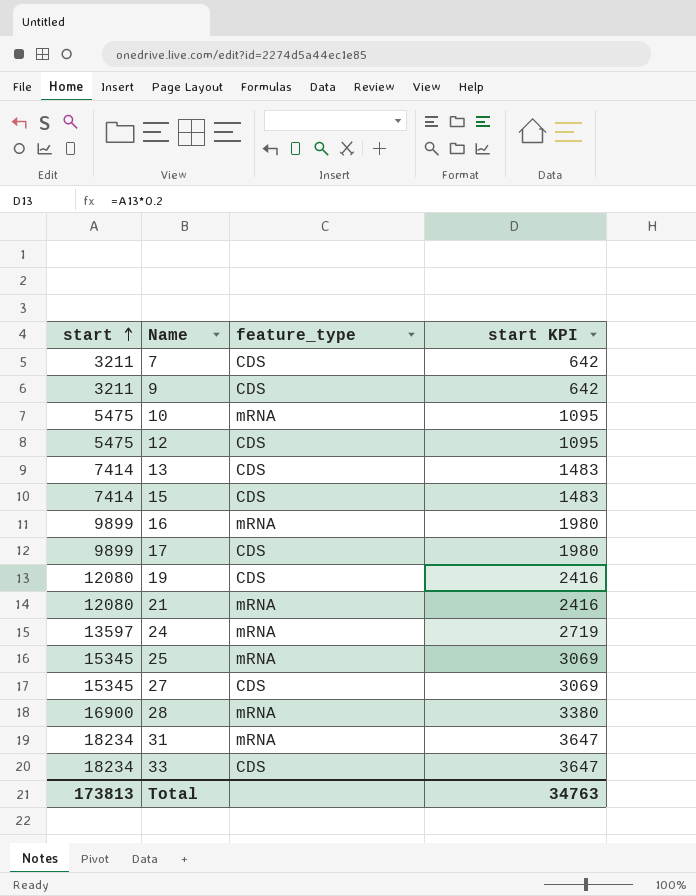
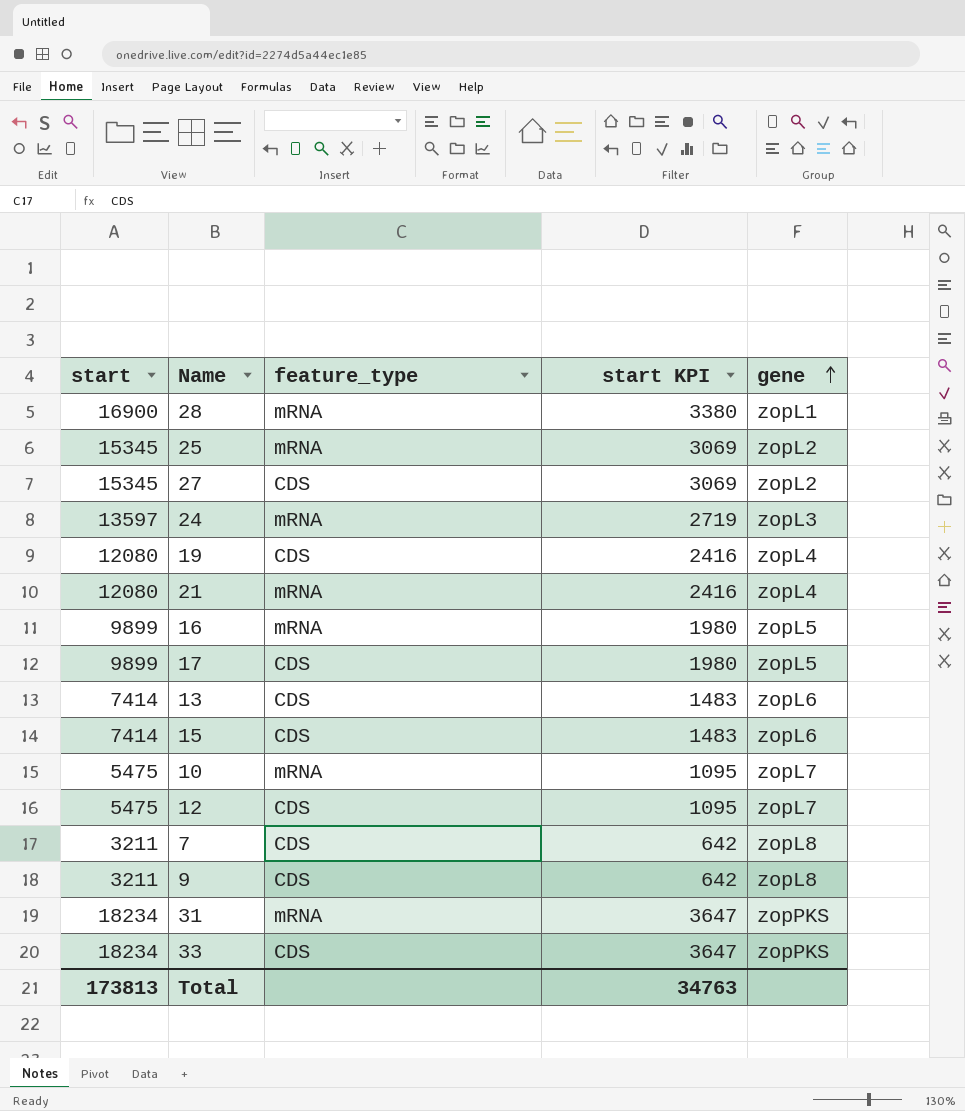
row order: start ascending -> gene ascending
column gene | position: none -> 5

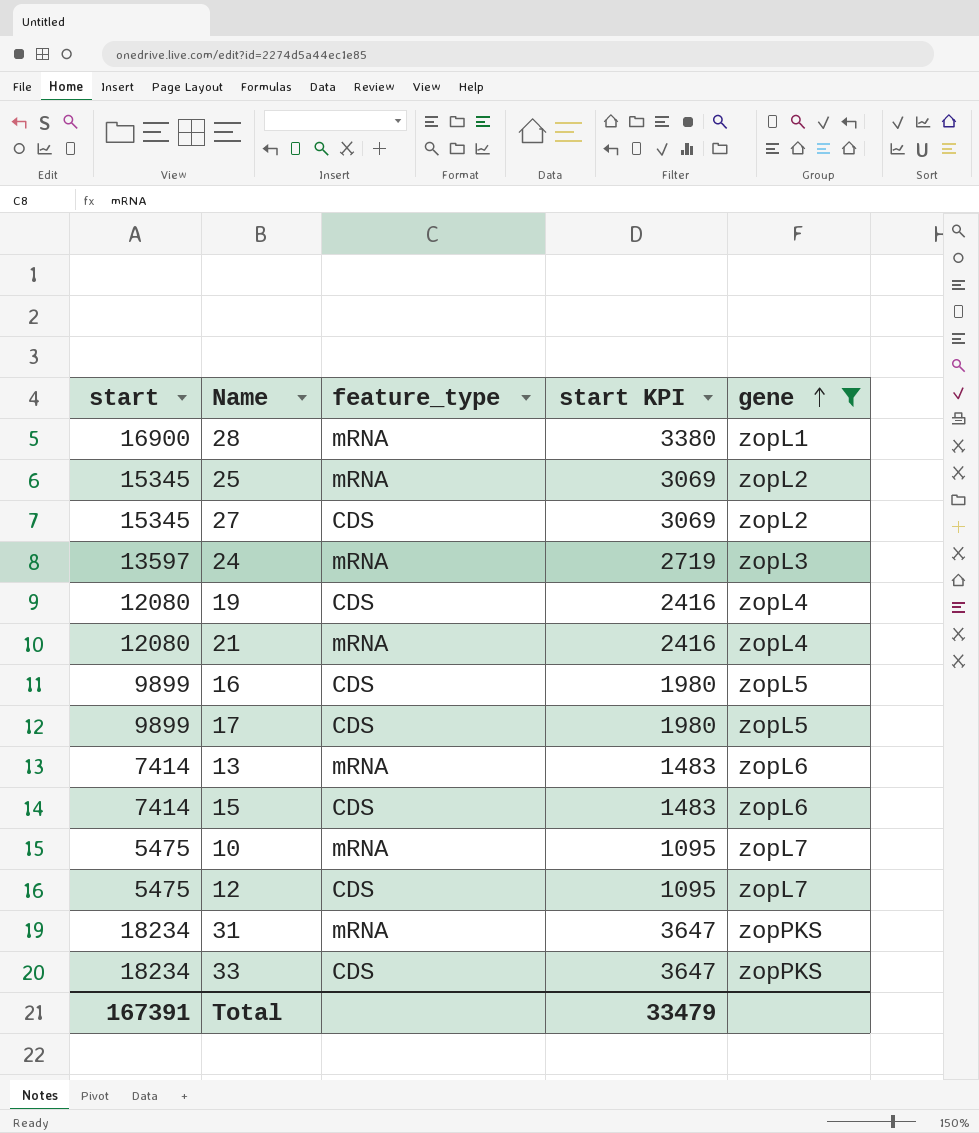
filter: none -> gene != zopL8
16 | feature_type: mRNA -> CDS
13 | feature_type: CDS -> mRNA
Total | start: 173813 -> 167391
Total | start KPI: 34763 -> 33479

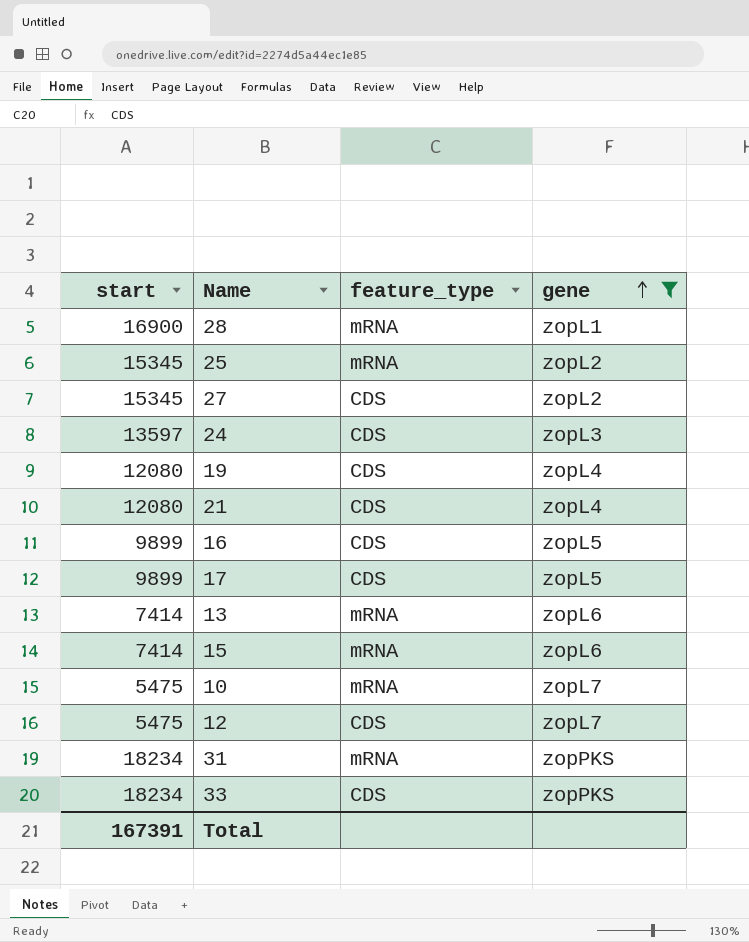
column start KPI | formula: [start] * 0.2 -> none
24 | feature_type: mRNA -> CDS
21 | feature_type: mRNA -> CDS
15 | feature_type: CDS -> mRNA

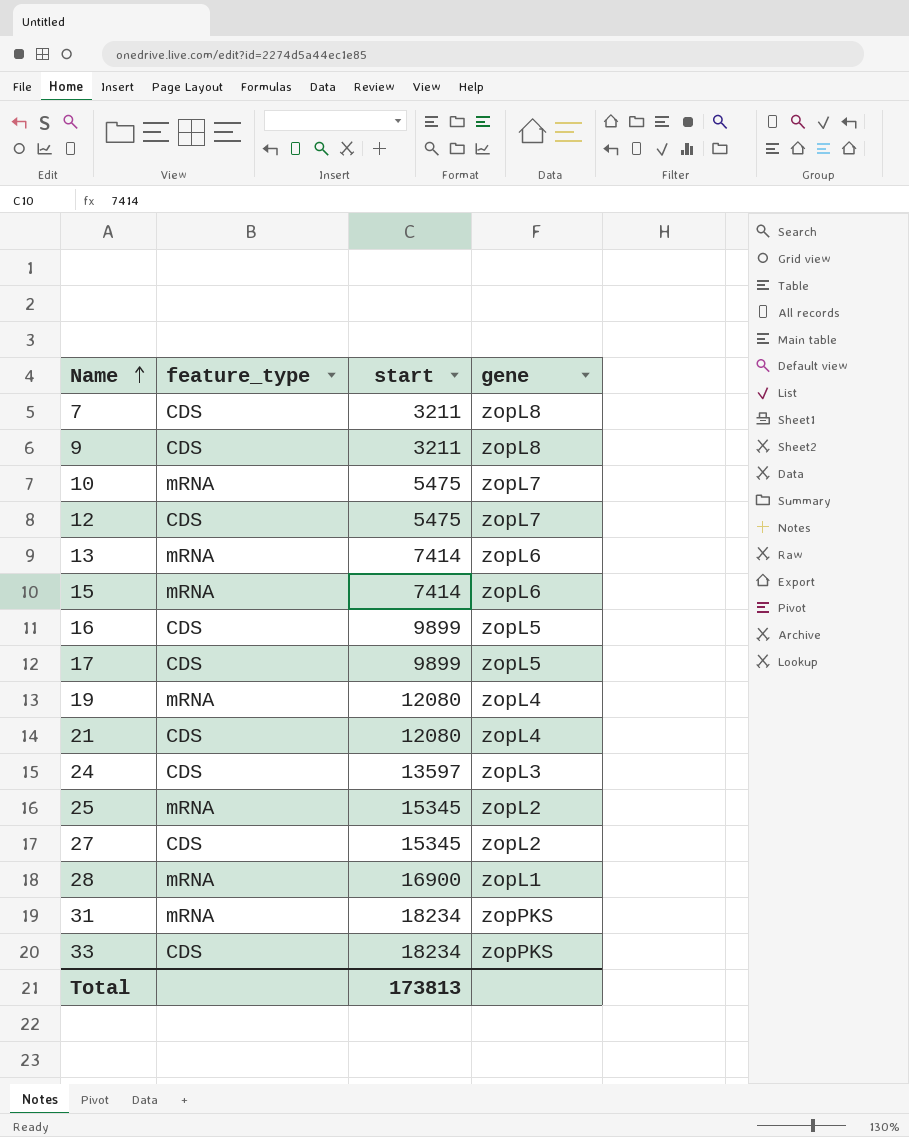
filter: gene != zopL8 -> none
row order: gene ascending -> Name ascending
column start | position: 1 -> 3
19 | feature_type: CDS -> mRNA
Total | start: 167391 -> 173813

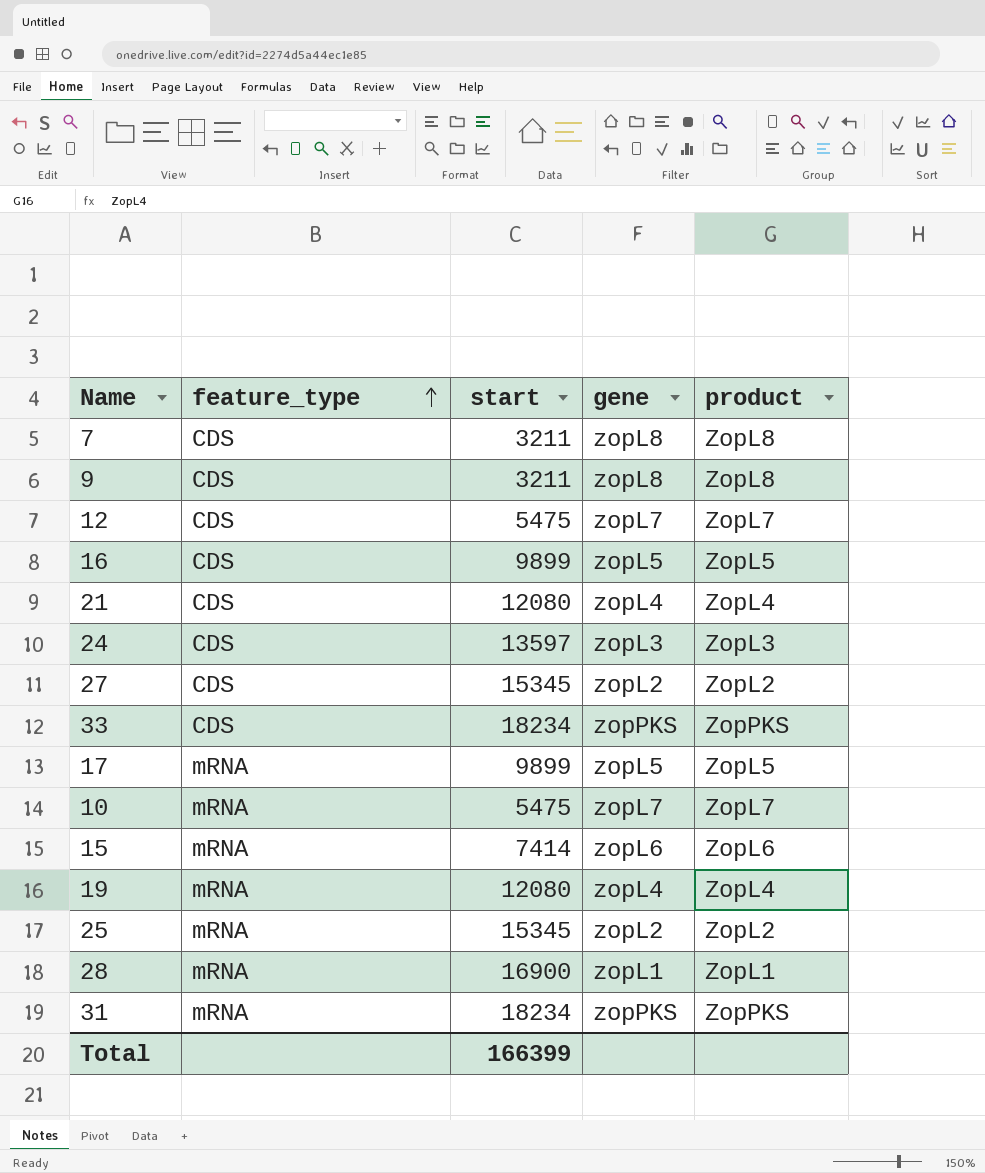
row order: Name ascending -> feature_type ascending
column product | position: none -> 5
row 13: mRNA | 7414 | zopL6 -> none
17 | feature_type: CDS -> mRNA
Total | start: 173813 -> 166399

